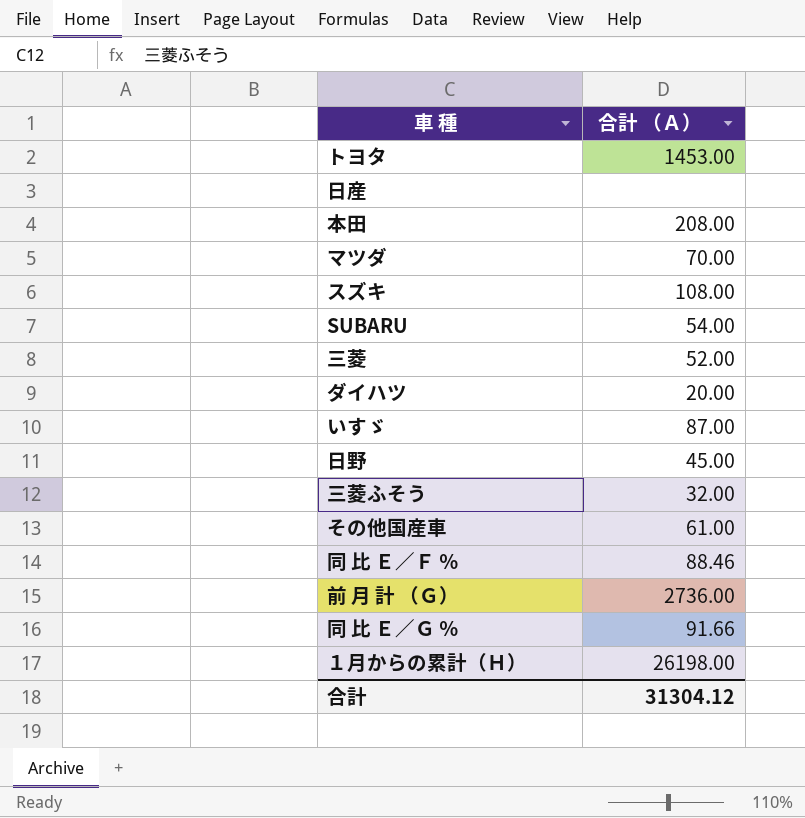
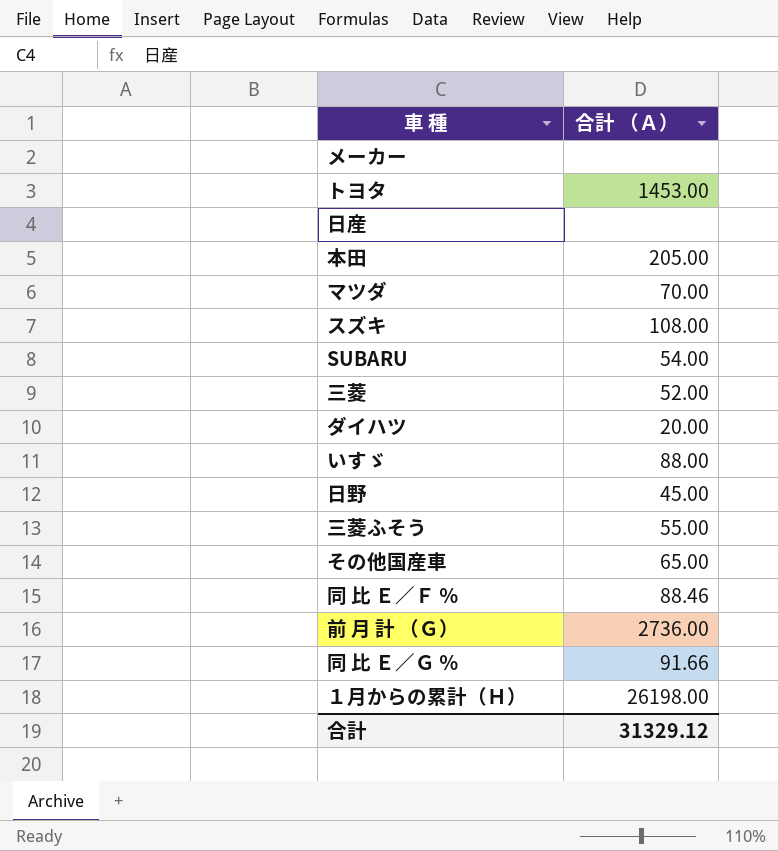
row メーカー: none -> none
本田 | 合計 （Ａ）: 208.00 -> 205.00
いすゞ | 合計 （Ａ）: 87.00 -> 88.00
三菱ふそう | 合計 （Ａ）: 32.00 -> 55.00
その他国産車 | 合計 （Ａ）: 61.00 -> 65.00
合計 | 合計 （Ａ）: 31304.12 -> 31329.12

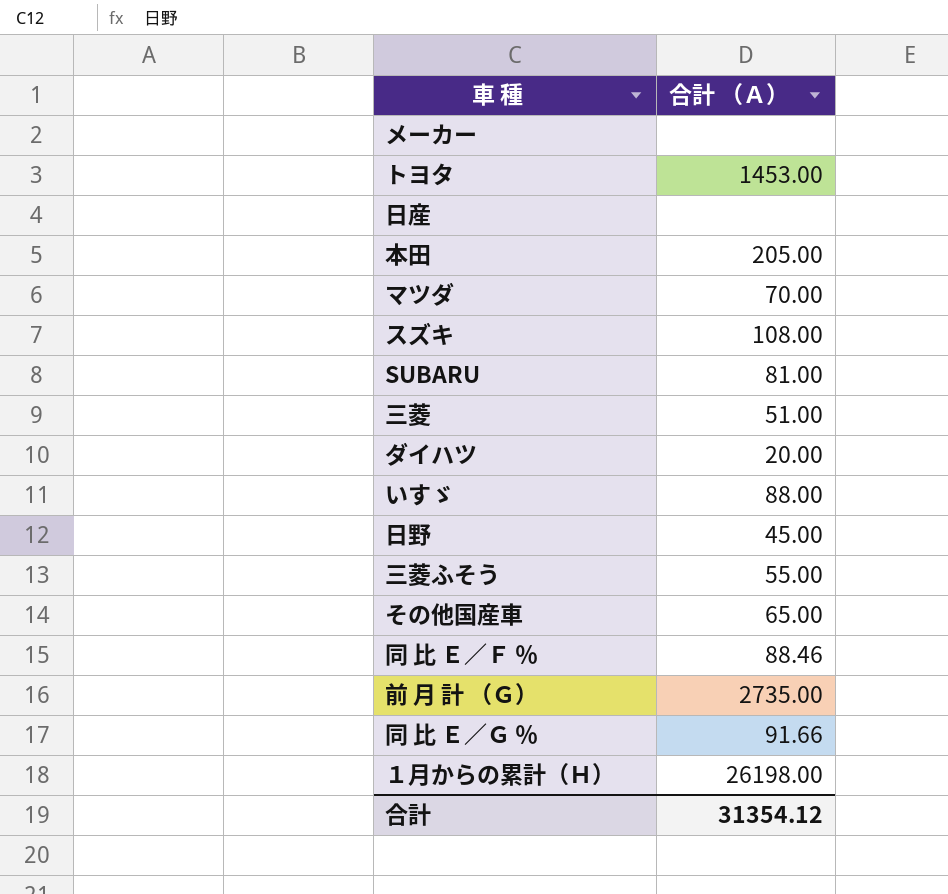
SUBARU | 合計 （Ａ）: 54.00 -> 81.00
三菱 | 合計 （Ａ）: 52.00 -> 51.00
前 月 計 （Ｇ） | 合計 （Ａ）: 2736.00 -> 2735.00
合計 | 合計 （Ａ）: 31329.12 -> 31354.12

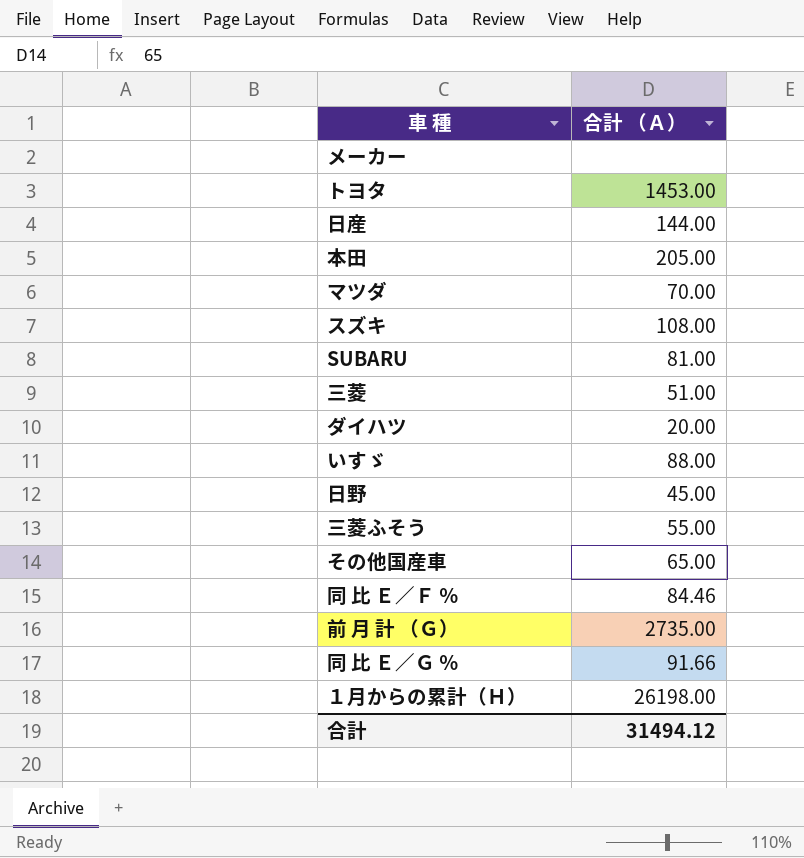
日産 | 合計 （Ａ）: none -> 144.00
同 比 Ｅ／Ｆ ％ | 合計 （Ａ）: 88.46 -> 84.46
合計 | 合計 （Ａ）: 31354.12 -> 31494.12

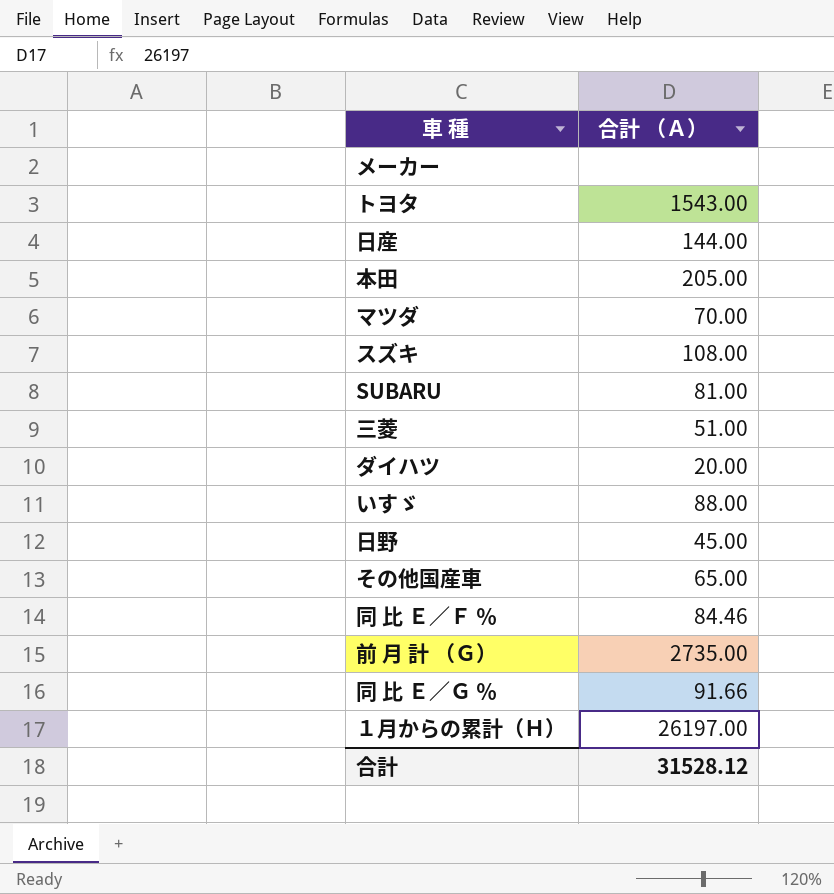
row 三菱ふそう: 55.00 -> none
トヨタ | 合計 （Ａ）: 1453.00 -> 1543.00
１月からの累計（Ｈ） | 合計 （Ａ）: 26198.00 -> 26197.00
合計 | 合計 （Ａ）: 31494.12 -> 31528.12

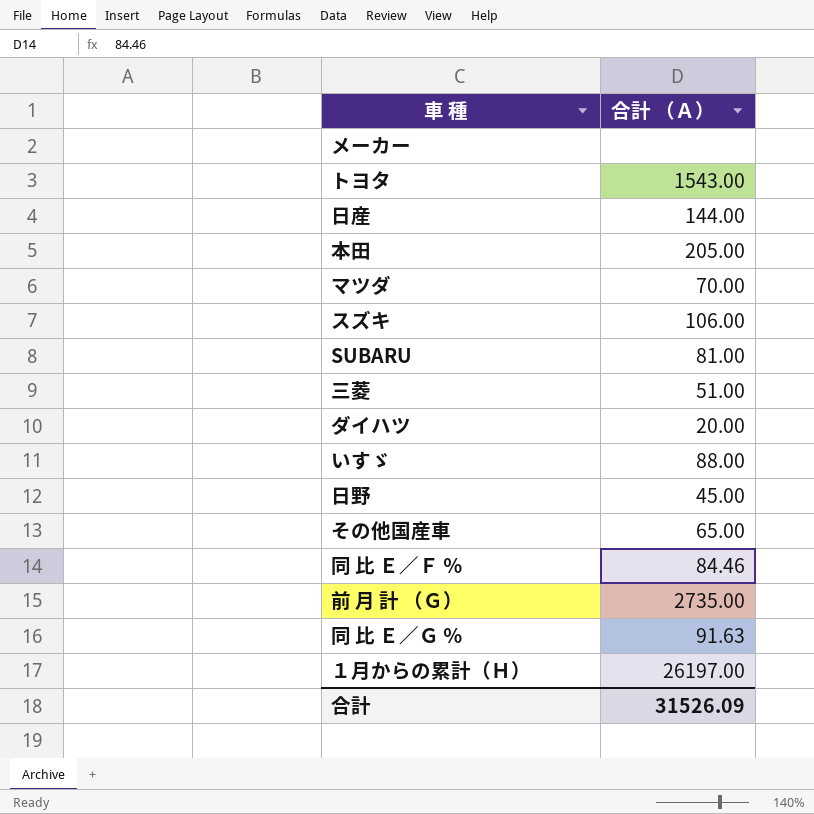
スズキ | 合計 （Ａ）: 108.00 -> 106.00
同 比 Ｅ／Ｇ ％ | 合計 （Ａ）: 91.66 -> 91.63
合計 | 合計 （Ａ）: 31528.12 -> 31526.09

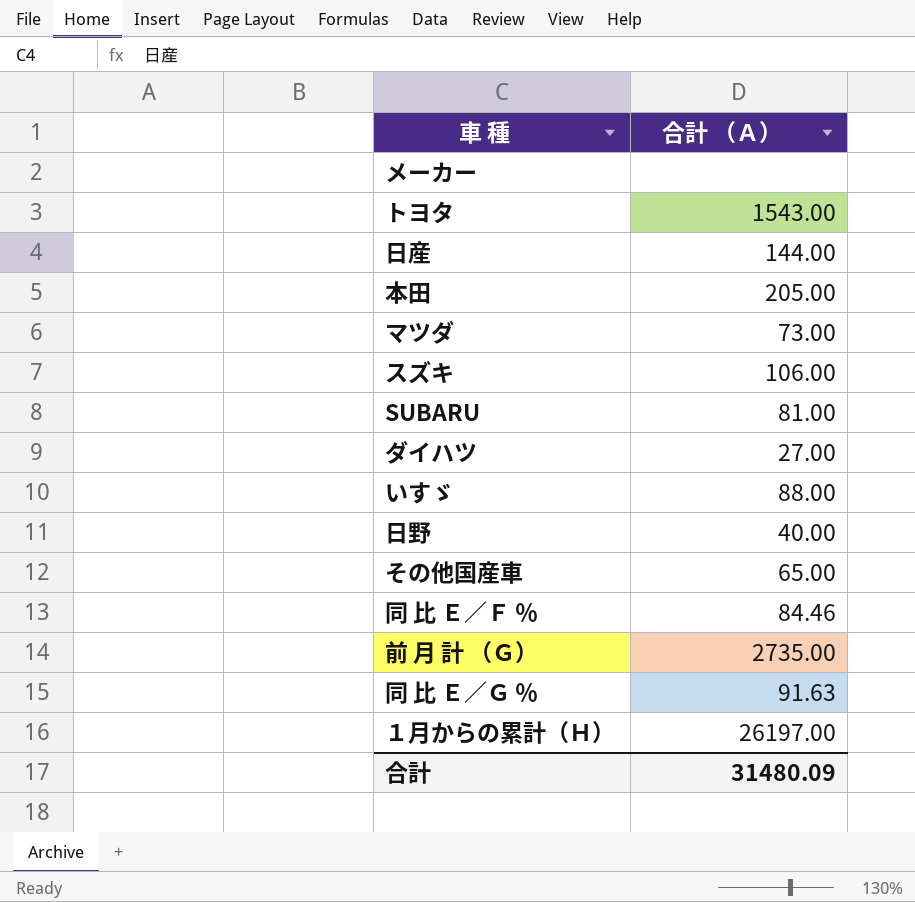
row 三菱: 51.00 -> none
マツダ | 合計 （Ａ）: 70.00 -> 73.00
ダイハツ | 合計 （Ａ）: 20.00 -> 27.00
日野 | 合計 （Ａ）: 45.00 -> 40.00
合計 | 合計 （Ａ）: 31526.09 -> 31480.09

